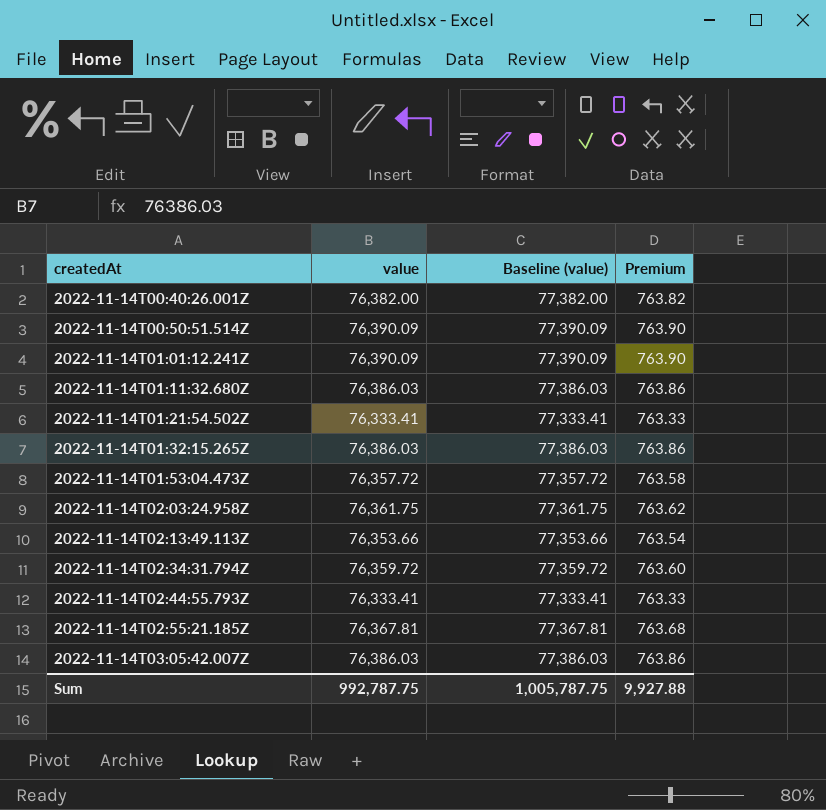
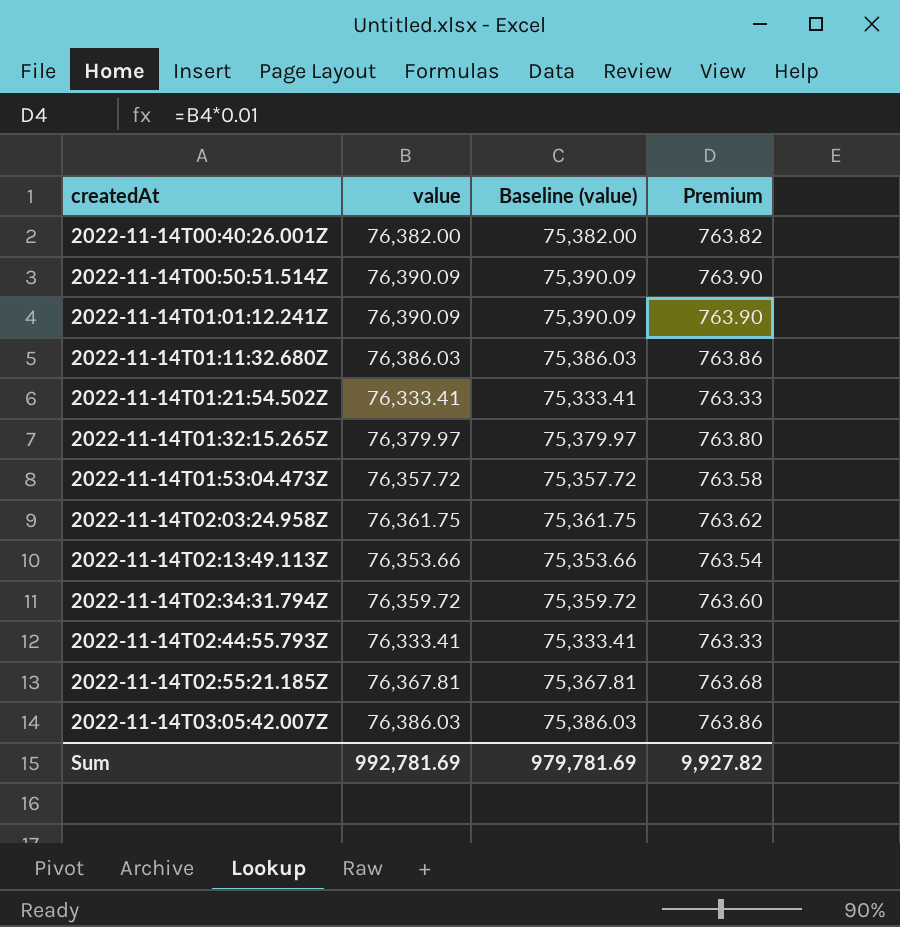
column Baseline (value) | formula: [value] + 1000 -> [value] - 1000
2022-11-14T01:32:15.265Z | value: 76,386.03 -> 76,379.97
2022-11-14T01:32:15.265Z | Premium: 763.86 -> 763.80
Sum | value: 992,787.75 -> 992,781.69
Sum | Baseline (value): 1,005,787.75 -> 979,781.69
Sum | Premium: 9,927.88 -> 9,927.82

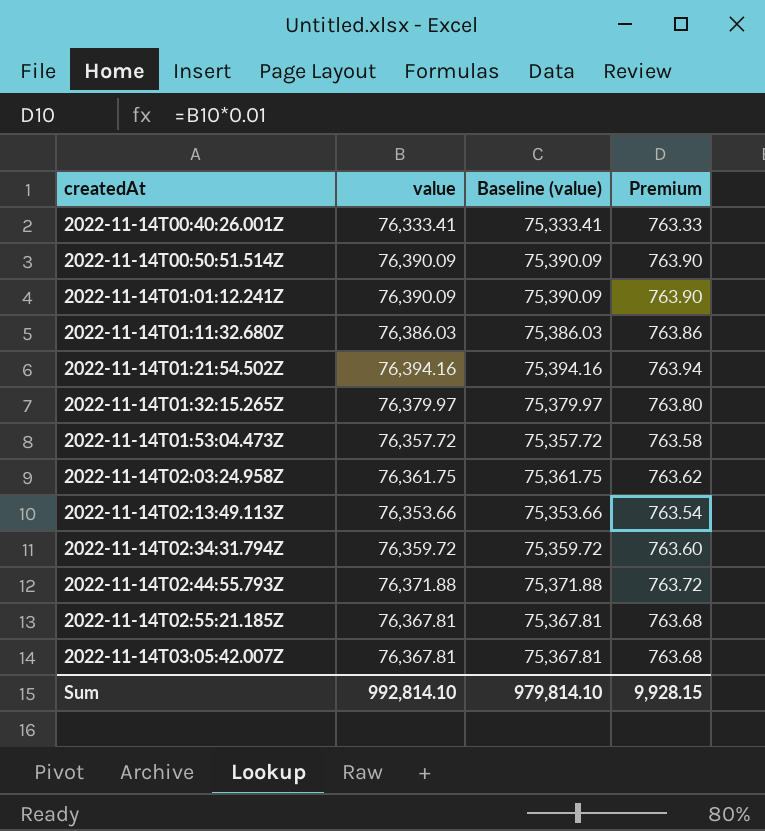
2022-11-14T00:40:26.001Z | value: 76,382.00 -> 76,333.41
2022-11-14T00:40:26.001Z | Baseline (value): 75,382.00 -> 75,333.41
2022-11-14T00:40:26.001Z | Premium: 763.82 -> 763.33
2022-11-14T01:21:54.502Z | value: 76,333.41 -> 76,394.16
2022-11-14T01:21:54.502Z | Baseline (value): 75,333.41 -> 75,394.16
2022-11-14T01:21:54.502Z | Premium: 763.33 -> 763.94
2022-11-14T02:44:55.793Z | value: 76,333.41 -> 76,371.88
2022-11-14T02:44:55.793Z | Baseline (value): 75,333.41 -> 75,371.88
2022-11-14T02:44:55.793Z | Premium: 763.33 -> 763.72
2022-11-14T03:05:42.007Z | value: 76,386.03 -> 76,367.81
2022-11-14T03:05:42.007Z | Baseline (value): 75,386.03 -> 75,367.81
2022-11-14T03:05:42.007Z | Premium: 763.86 -> 763.68
Sum | value: 992,781.69 -> 992,814.10
Sum | Baseline (value): 979,781.69 -> 979,814.10
Sum | Premium: 9,927.82 -> 9,928.15

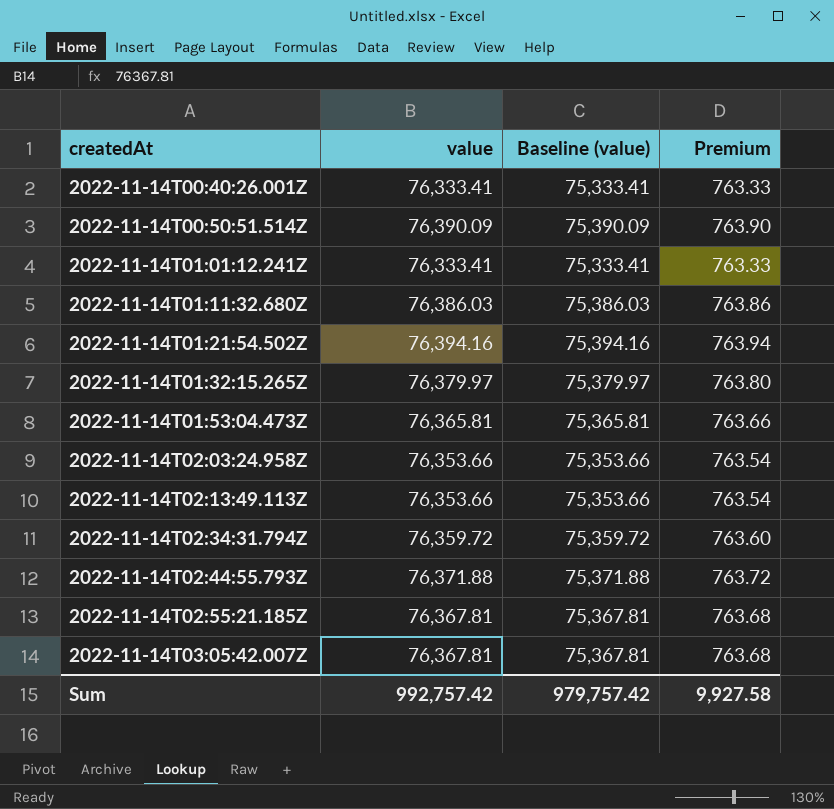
2022-11-14T01:01:12.241Z | value: 76,390.09 -> 76,333.41
2022-11-14T01:01:12.241Z | Baseline (value): 75,390.09 -> 75,333.41
2022-11-14T01:01:12.241Z | Premium: 763.90 -> 763.33
2022-11-14T01:53:04.473Z | value: 76,357.72 -> 76,365.81
2022-11-14T01:53:04.473Z | Baseline (value): 75,357.72 -> 75,365.81
2022-11-14T01:53:04.473Z | Premium: 763.58 -> 763.66
2022-11-14T02:03:24.958Z | value: 76,361.75 -> 76,353.66
2022-11-14T02:03:24.958Z | Baseline (value): 75,361.75 -> 75,353.66
2022-11-14T02:03:24.958Z | Premium: 763.62 -> 763.54
Sum | value: 992,814.10 -> 992,757.42
Sum | Baseline (value): 979,814.10 -> 979,757.42
Sum | Premium: 9,928.15 -> 9,927.58

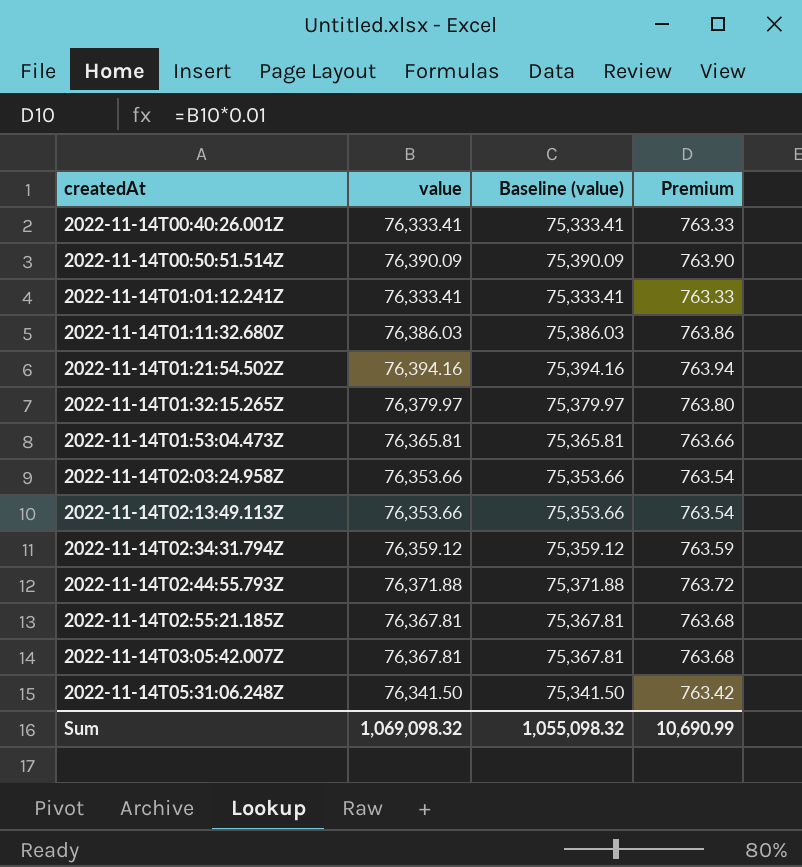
2022-11-14T02:34:31.794Z | value: 76,359.72 -> 76,359.12
2022-11-14T02:34:31.794Z | Baseline (value): 75,359.72 -> 75,359.12
2022-11-14T02:34:31.794Z | Premium: 763.60 -> 763.59
row 2022-11-14T05:31:06.248Z: none -> 76,341.50 | 75,341.50 | 763.42
Sum | value: 992,757.42 -> 1,069,098.32
Sum | Baseline (value): 979,757.42 -> 1,055,098.32
Sum | Premium: 9,927.58 -> 10,690.99

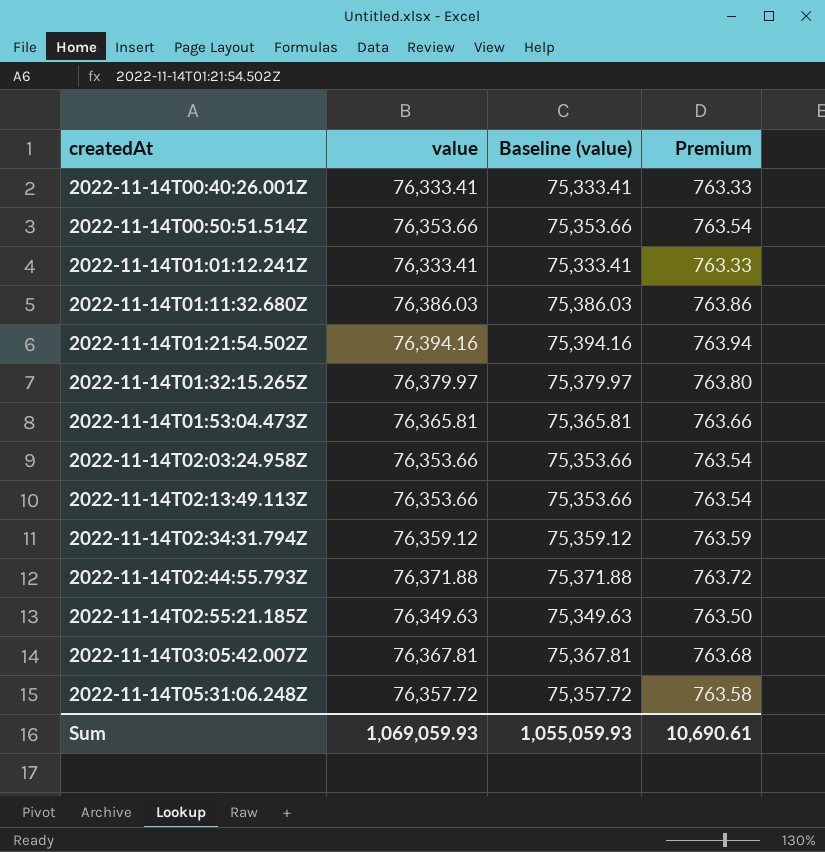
2022-11-14T00:50:51.514Z | value: 76,390.09 -> 76,353.66
2022-11-14T00:50:51.514Z | Baseline (value): 75,390.09 -> 75,353.66
2022-11-14T00:50:51.514Z | Premium: 763.90 -> 763.54
2022-11-14T02:55:21.185Z | value: 76,367.81 -> 76,349.63
2022-11-14T02:55:21.185Z | Baseline (value): 75,367.81 -> 75,349.63
2022-11-14T02:55:21.185Z | Premium: 763.68 -> 763.50
2022-11-14T05:31:06.248Z | value: 76,341.50 -> 76,357.72
2022-11-14T05:31:06.248Z | Baseline (value): 75,341.50 -> 75,357.72
2022-11-14T05:31:06.248Z | Premium: 763.42 -> 763.58
Sum | value: 1,069,098.32 -> 1,069,059.93
Sum | Baseline (value): 1,055,098.32 -> 1,055,059.93
Sum | Premium: 10,690.99 -> 10,690.61

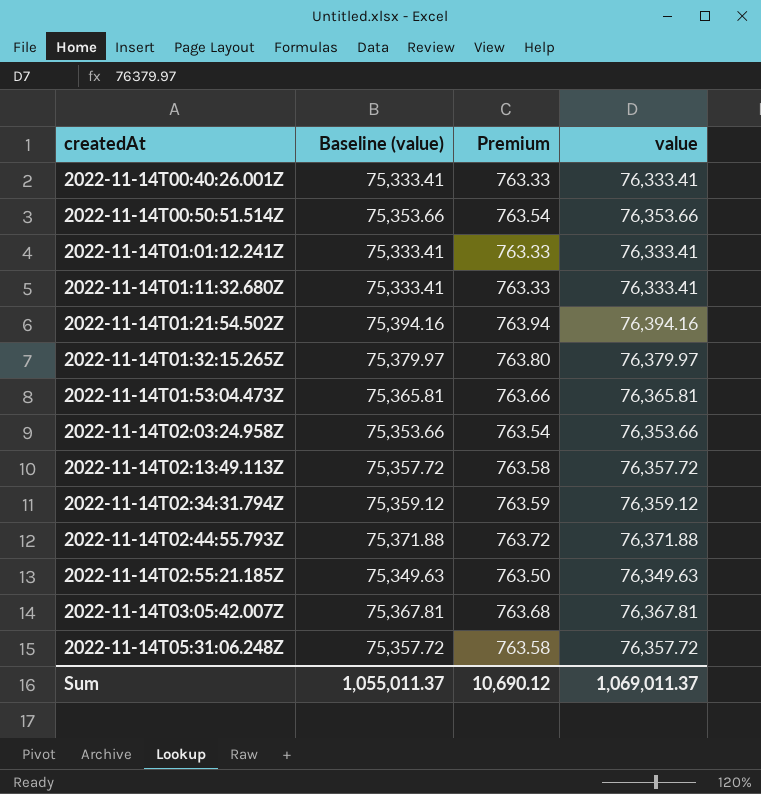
column value | position: 2 -> 4
2022-11-14T01:11:32.680Z | Baseline (value): 75,386.03 -> 75,333.41
2022-11-14T01:11:32.680Z | Premium: 763.86 -> 763.33
2022-11-14T01:11:32.680Z | value: 76,386.03 -> 76,333.41
2022-11-14T02:13:49.113Z | Baseline (value): 75,353.66 -> 75,357.72
2022-11-14T02:13:49.113Z | Premium: 763.54 -> 763.58
2022-11-14T02:13:49.113Z | value: 76,353.66 -> 76,357.72
Sum | Baseline (value): 1,055,059.93 -> 1,055,011.37
Sum | Premium: 10,690.61 -> 10,690.12
Sum | value: 1,069,059.93 -> 1,069,011.37

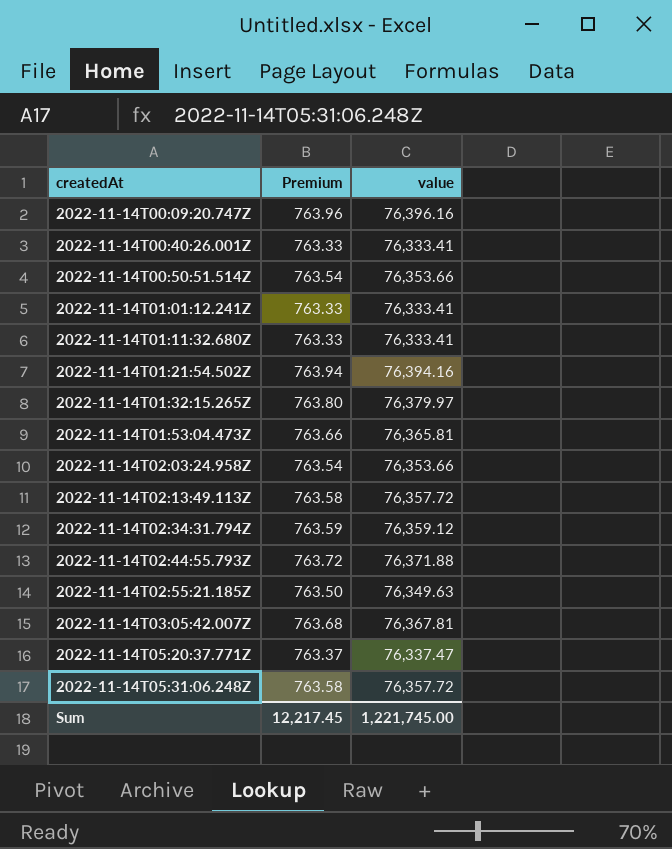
column Baseline (value) | formula: [value] - 1000 -> none
row 2022-11-14T00:09:20.747Z: none -> 763.96 | 76,396.16
row 2022-11-14T05:20:37.771Z: none -> 763.37 | 76,337.47
Sum | Premium: 10,690.12 -> 12,217.45
Sum | value: 1,069,011.37 -> 1,221,745.00

